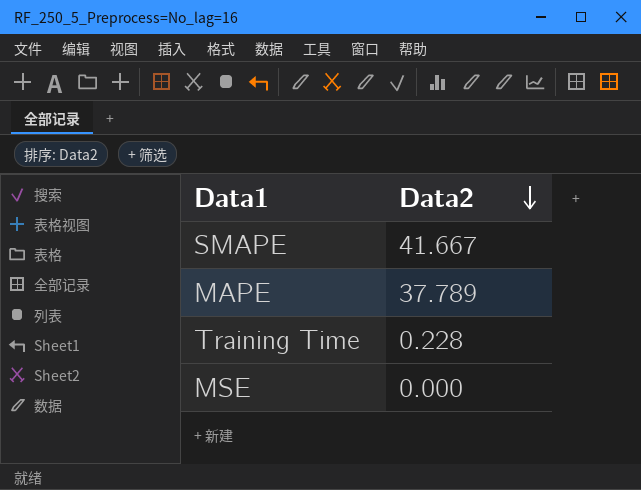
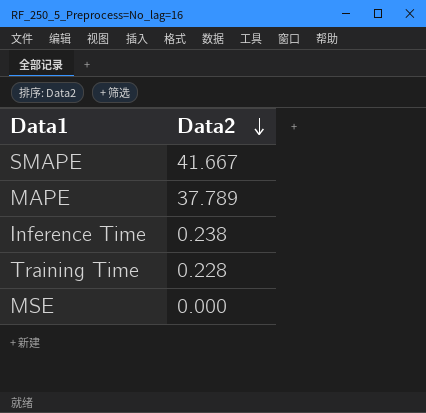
row Inference Time: none -> 0.238

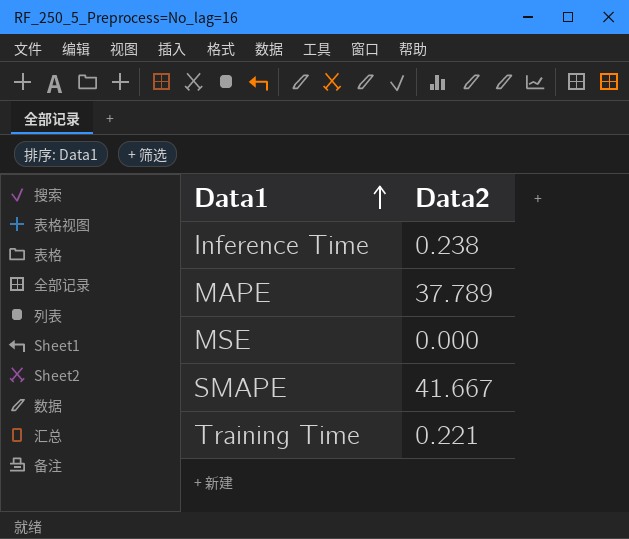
row order: Data2 descending -> Data1 ascending
Training Time | Data2: 0.228 -> 0.221

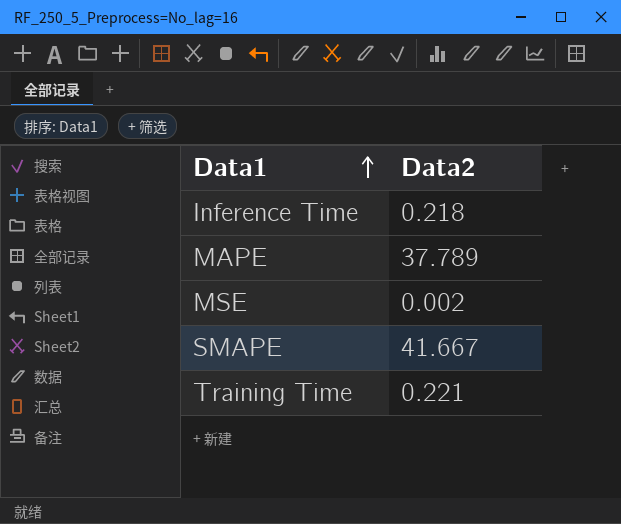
Inference Time | Data2: 0.238 -> 0.218
MSE | Data2: 0.000 -> 0.002

